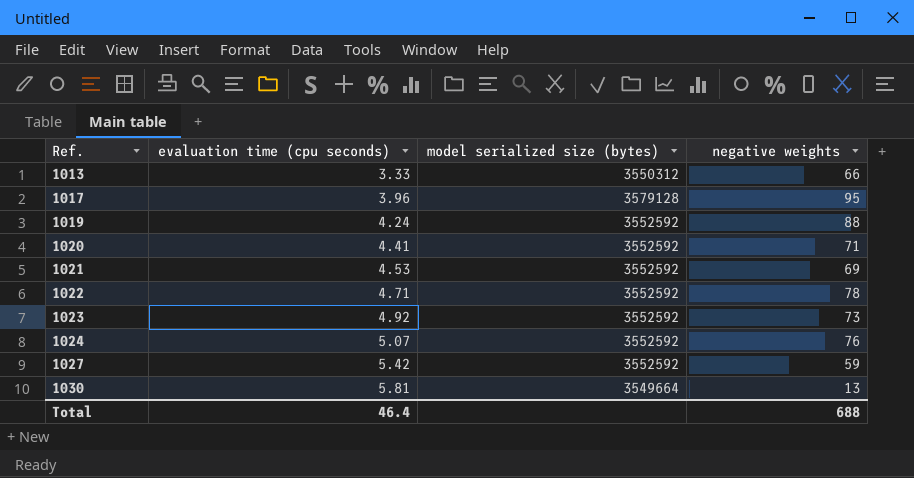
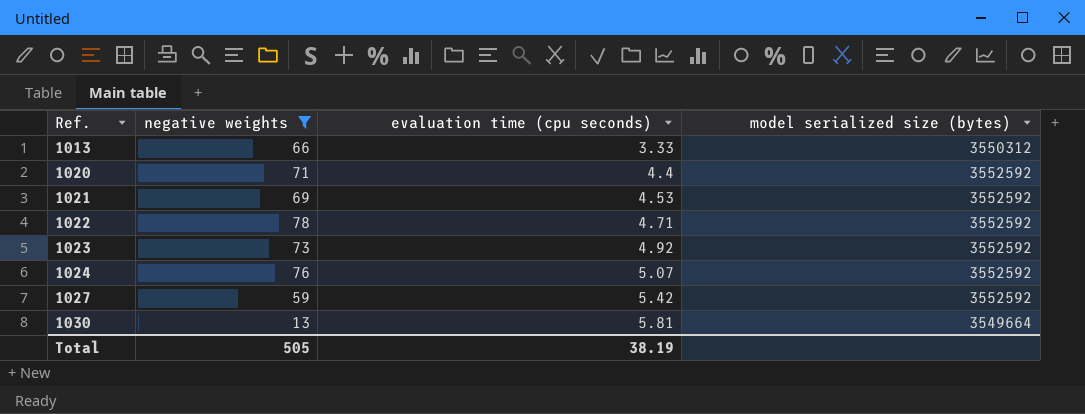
filter: none -> negative weights <= 78
column negative weights | position: 4 -> 2
1020 | evaluation time (cpu seconds): 4.41 -> 4.4
Total | negative weights: 688 -> 505
Total | evaluation time (cpu seconds): 46.4 -> 38.19

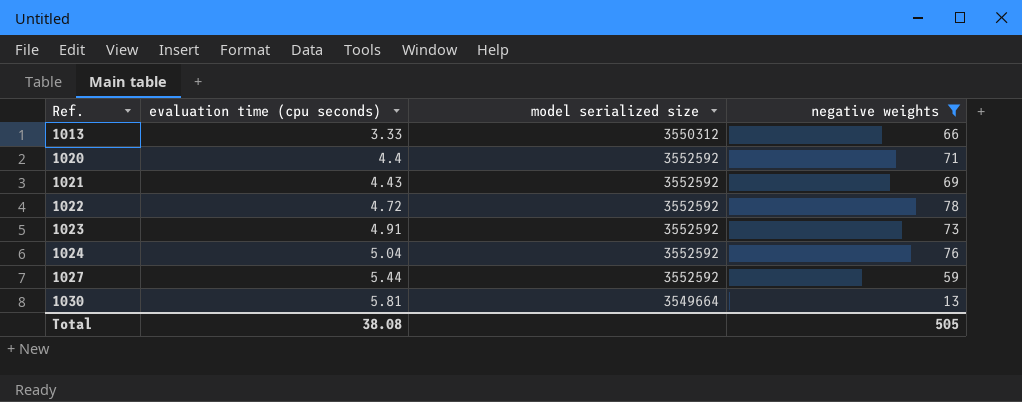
column name: model serialized size (bytes) -> model serialized size
column negative weights | position: 2 -> 4
1021 | evaluation time (cpu seconds): 4.53 -> 4.43
1022 | evaluation time (cpu seconds): 4.71 -> 4.72
1023 | evaluation time (cpu seconds): 4.92 -> 4.91
1024 | evaluation time (cpu seconds): 5.07 -> 5.04
1027 | evaluation time (cpu seconds): 5.42 -> 5.44
Total | evaluation time (cpu seconds): 38.19 -> 38.08

